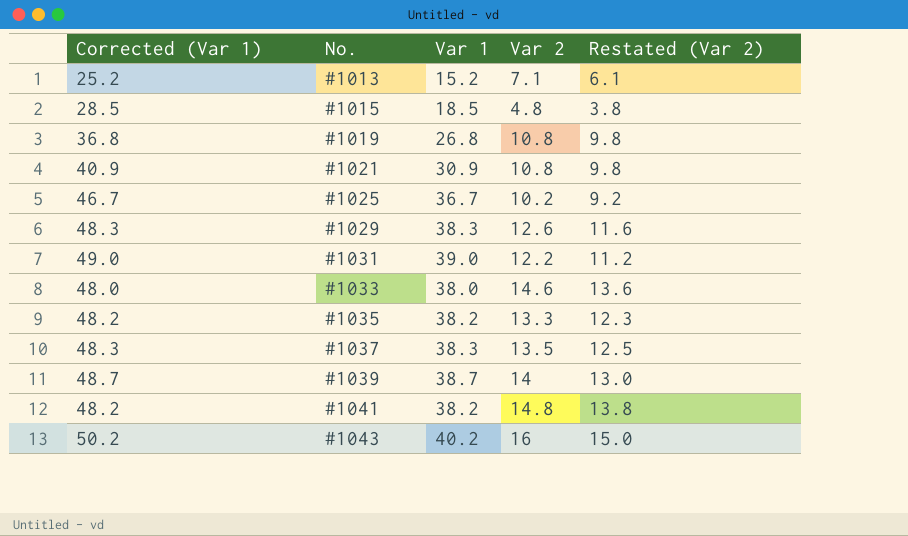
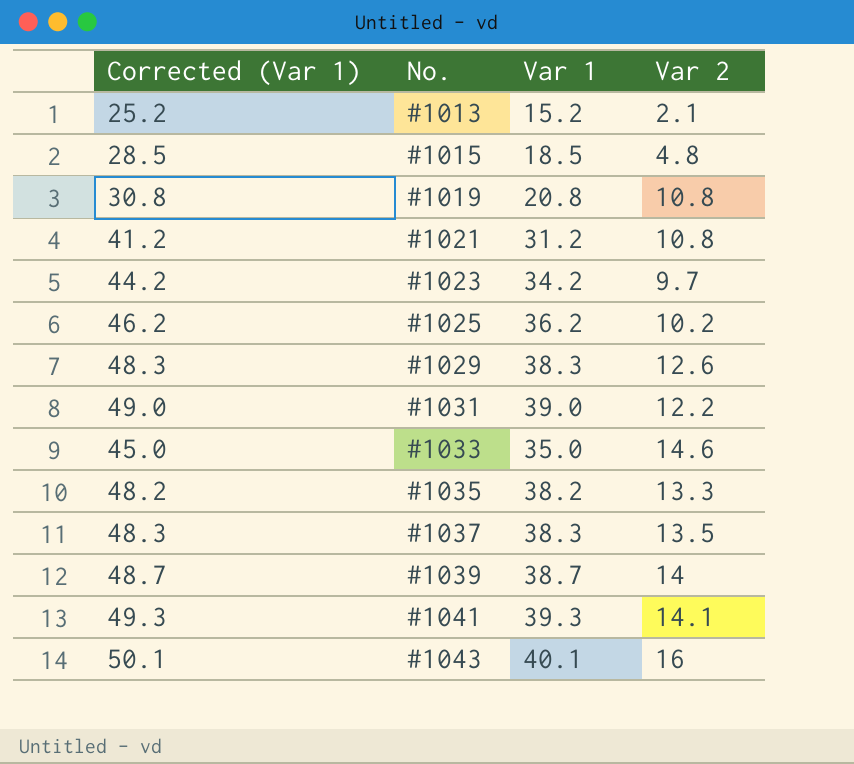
column Restated (Var 2) | formula: [Var 2] - 1 -> none
#1013 | Var 2: 7.1 -> 2.1
#1019 | Corrected (Var 1): 36.8 -> 30.8
#1019 | Var 1: 26.8 -> 20.8
#1021 | Corrected (Var 1): 40.9 -> 41.2
#1021 | Var 1: 30.9 -> 31.2
row #1023: none -> 44.2 | 34.2 | 9.7
#1025 | Corrected (Var 1): 46.7 -> 46.2
#1025 | Var 1: 36.7 -> 36.2
#1033 | Corrected (Var 1): 48.0 -> 45.0
#1033 | Var 1: 38.0 -> 35.0
#1041 | Corrected (Var 1): 48.2 -> 49.3
#1041 | Var 1: 38.2 -> 39.3
#1041 | Var 2: 14.8 -> 14.1
#1043 | Corrected (Var 1): 50.2 -> 50.1
#1043 | Var 1: 40.2 -> 40.1

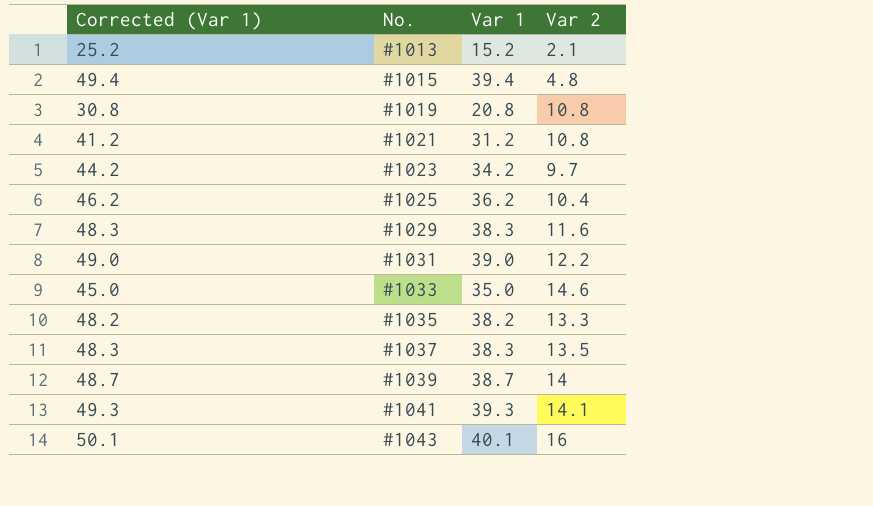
#1015 | Corrected (Var 1): 28.5 -> 49.4
#1015 | Var 1: 18.5 -> 39.4
#1025 | Var 2: 10.2 -> 10.4
#1029 | Var 2: 12.6 -> 11.6

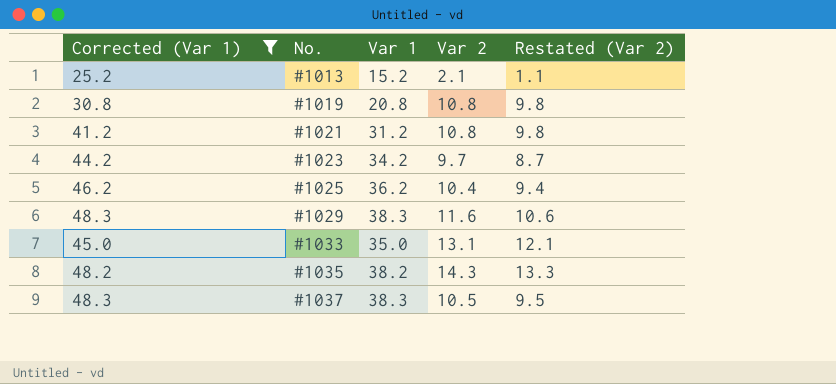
filter: none -> Corrected (Var 1) <= 48.3
column Restated (Var 2) | formula: none -> [Var 2] - 1
#1033 | Var 2: 14.6 -> 13.1
#1035 | Var 2: 13.3 -> 14.3
#1037 | Var 2: 13.5 -> 10.5

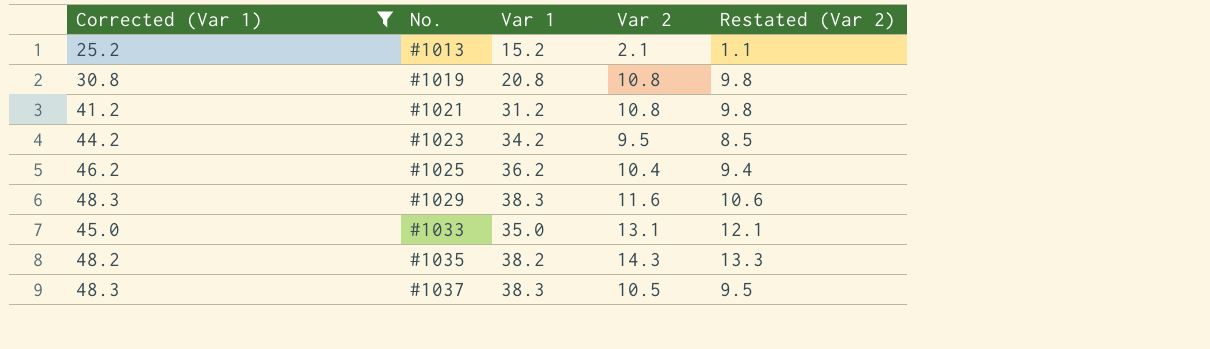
#1023 | Var 2: 9.7 -> 9.5
#1023 | Restated (Var 2): 8.7 -> 8.5

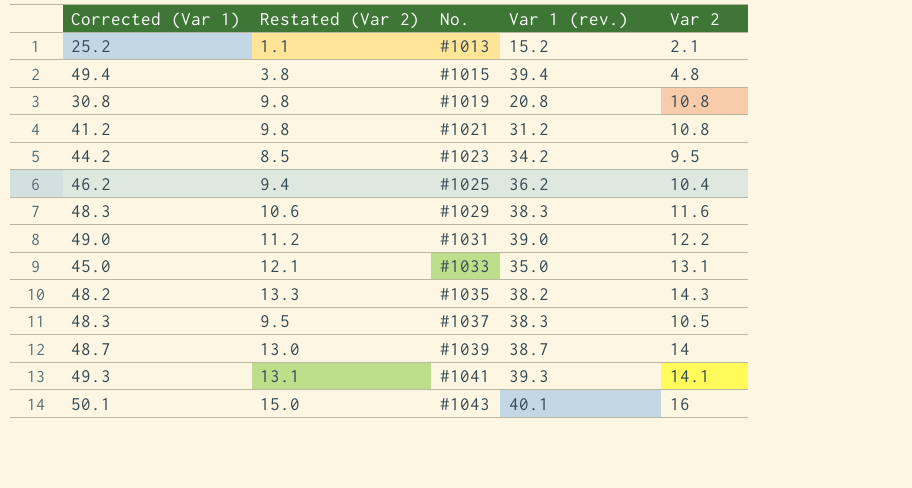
filter: Corrected (Var 1) <= 48.3 -> none
column Restated (Var 2) | position: 5 -> 2
column name: Var 1 -> Var 1 (rev.)

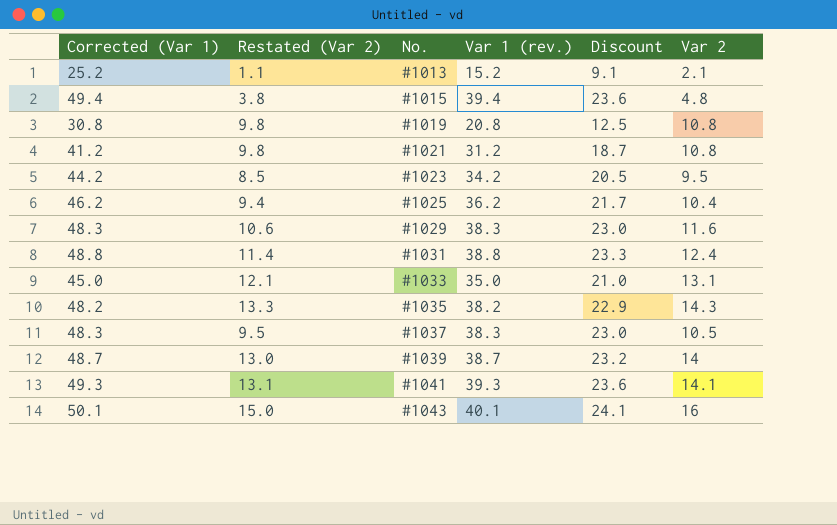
column Discount | formula: none -> [Var 1 (rev.)] * 0.6
#1031 | Corrected (Var 1): 49.0 -> 48.8
#1031 | Restated (Var 2): 11.2 -> 11.4
#1031 | Var 1 (rev.): 39.0 -> 38.8
#1031 | Var 2: 12.2 -> 12.4

